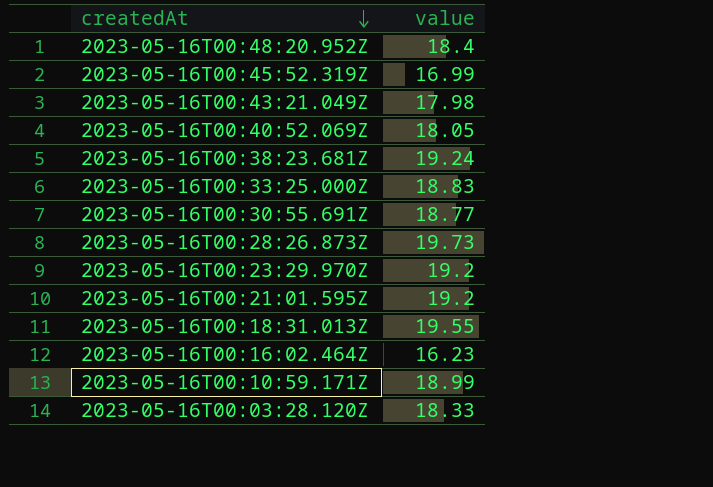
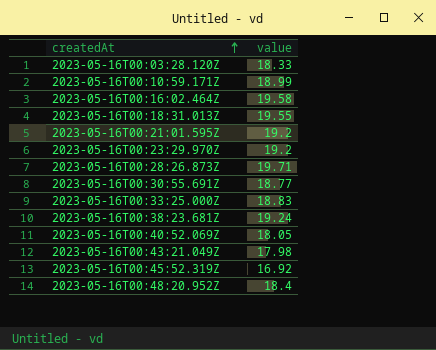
row order: createdAt descending -> createdAt ascending
2023-05-16T00:16:02.464Z | value: 16.23 -> 19.58
2023-05-16T00:28:26.873Z | value: 19.73 -> 19.71
2023-05-16T00:45:52.319Z | value: 16.99 -> 16.92

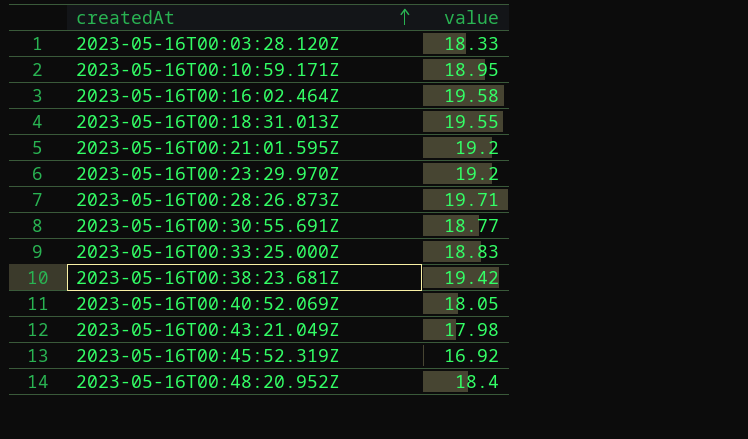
2023-05-16T00:10:59.171Z | value: 18.99 -> 18.95
2023-05-16T00:38:23.681Z | value: 19.24 -> 19.42

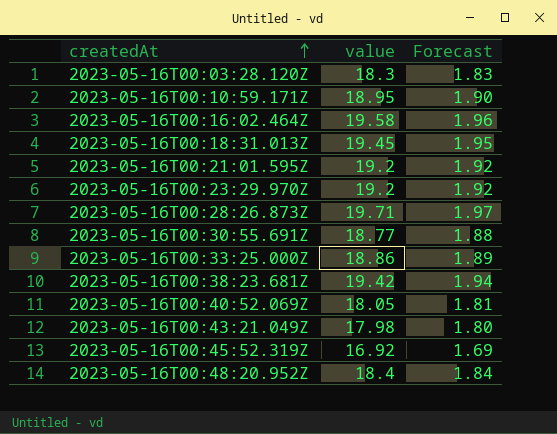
column Forecast | formula: none -> [value] * 0.1
2023-05-16T00:03:28.120Z | value: 18.33 -> 18.3
2023-05-16T00:18:31.013Z | value: 19.55 -> 19.45
2023-05-16T00:33:25.000Z | value: 18.83 -> 18.86

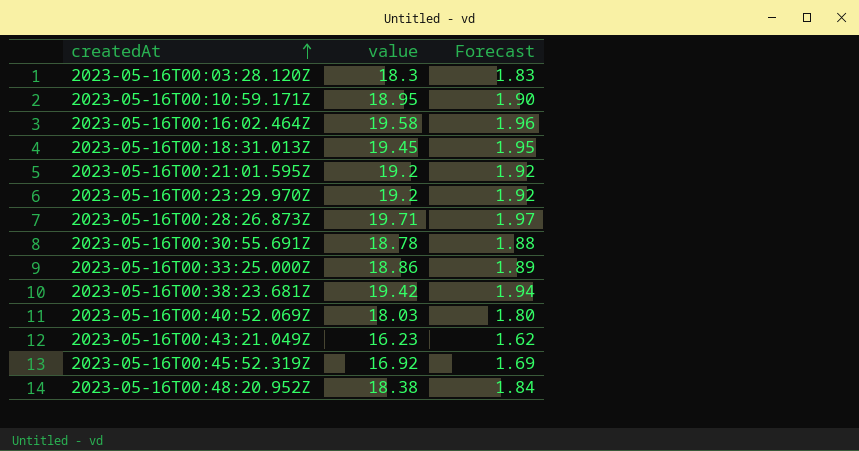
2023-05-16T00:30:55.691Z | value: 18.77 -> 18.78
2023-05-16T00:40:52.069Z | value: 18.05 -> 18.03
2023-05-16T00:40:52.069Z | Forecast: 1.81 -> 1.80
2023-05-16T00:43:21.049Z | value: 17.98 -> 16.23
2023-05-16T00:43:21.049Z | Forecast: 1.80 -> 1.62
2023-05-16T00:48:20.952Z | value: 18.4 -> 18.38

